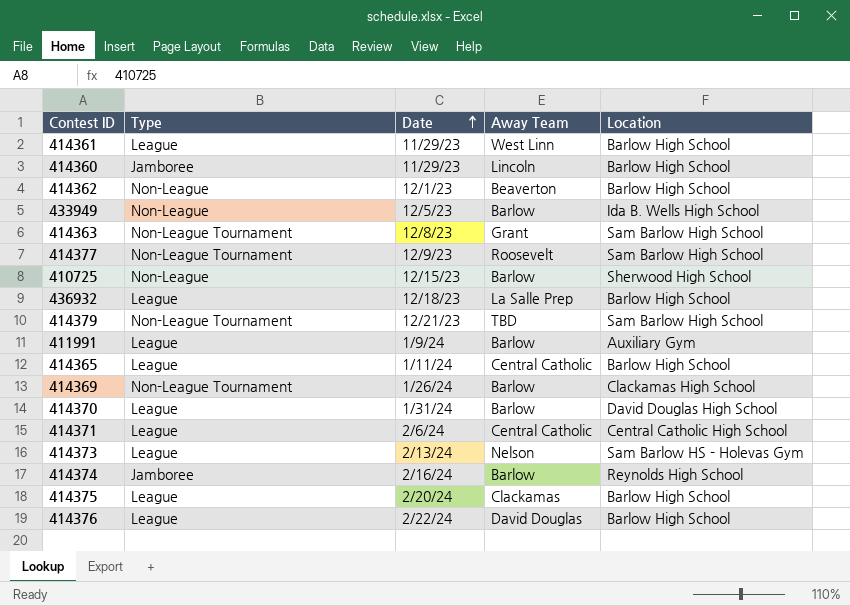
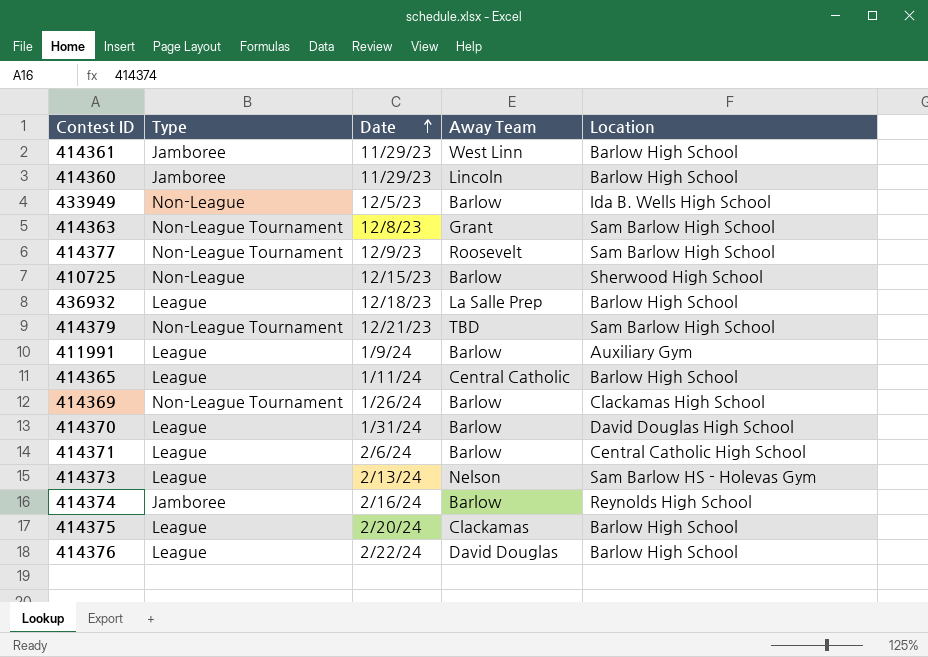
row 414362: Non-League | 12/1/23 | Beaverton | Barlow High School -> none
414361 | Type: League -> Jamboree
414371 | Away Team: Central Catholic -> Barlow

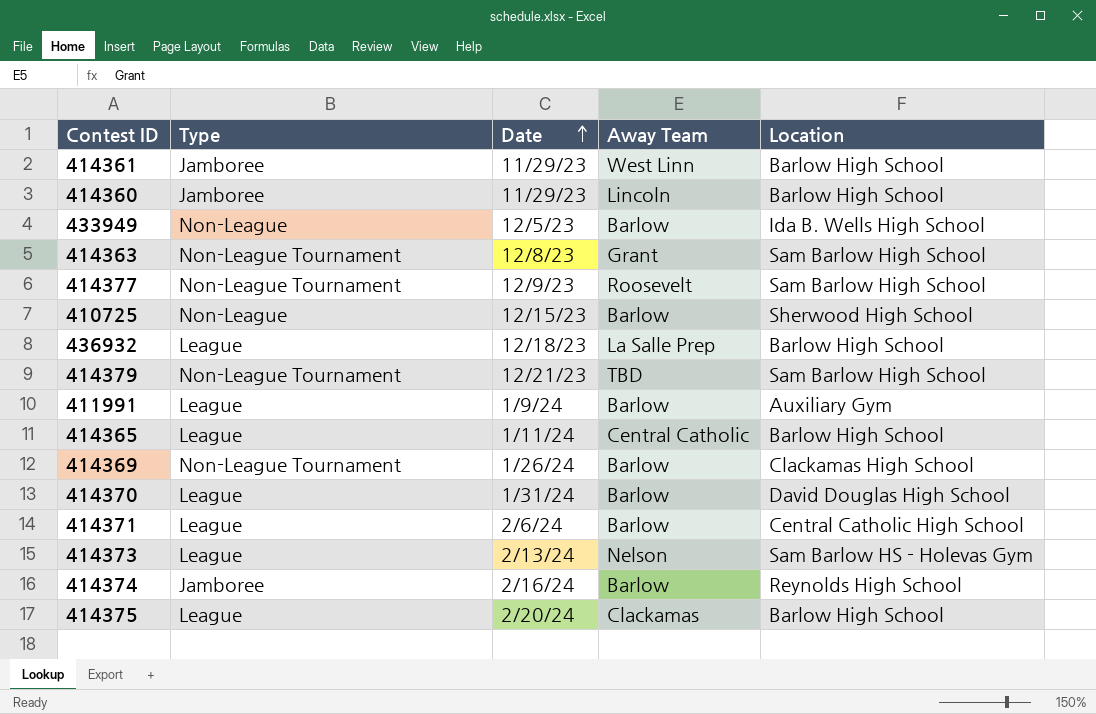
row 414376: League | 2/22/24 | David Douglas | Barlow High School -> none

